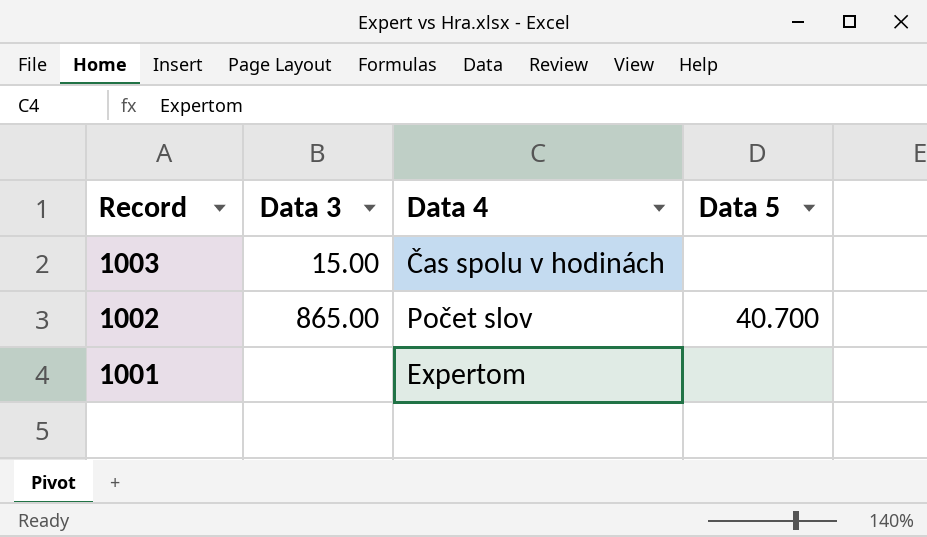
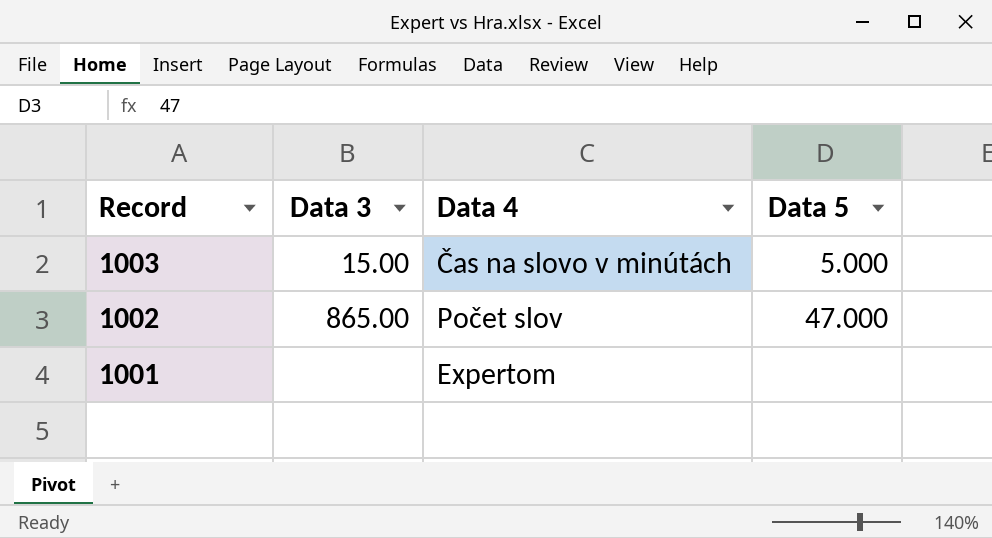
1003 | Data 4: Čas spolu v hodinách -> Čas na slovo v minútách
1003 | Data 5: none -> 5.000
1002 | Data 5: 40.700 -> 47.000

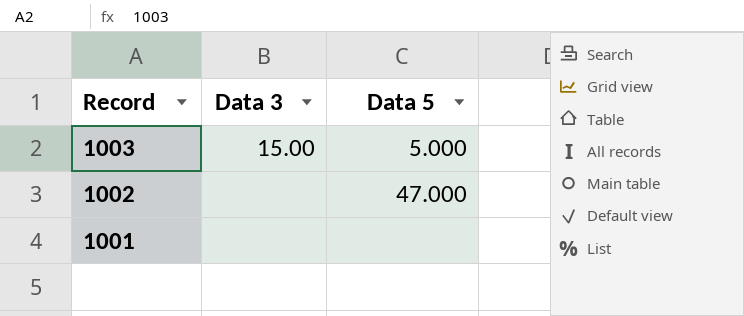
column Data 4 | position: 3 -> none
1002 | Data 3: 865.00 -> none

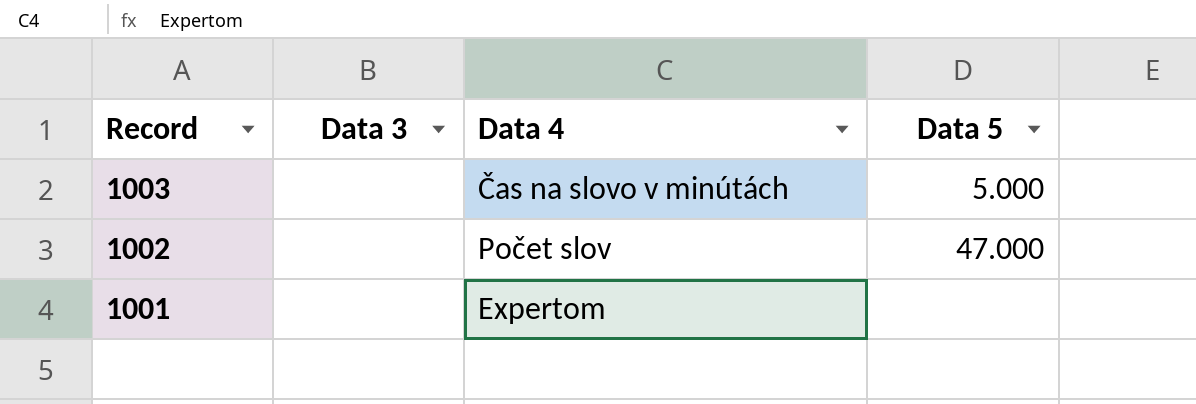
column Data 4 | position: none -> 3
1003 | Data 3: 15.00 -> none

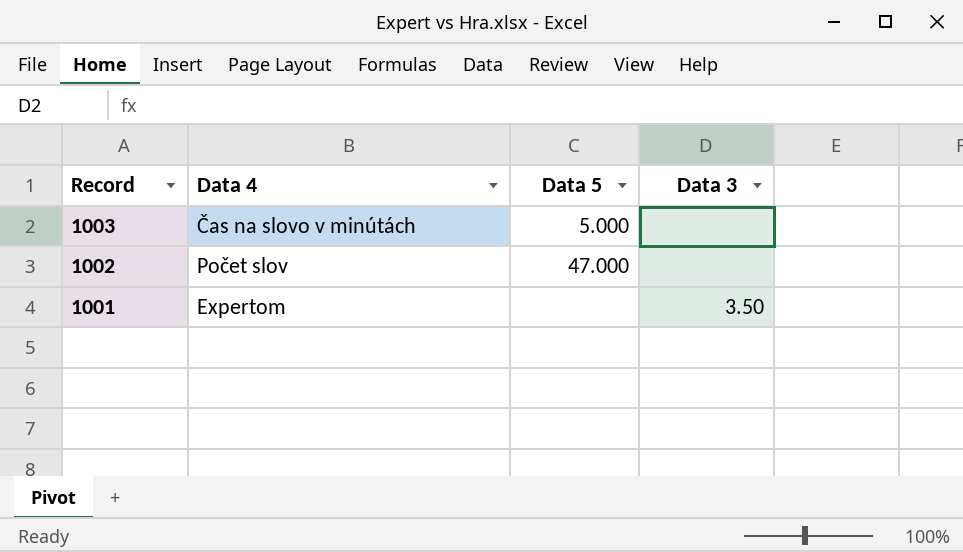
column Data 3 | position: 2 -> 4
1001 | Data 3: none -> 3.50

